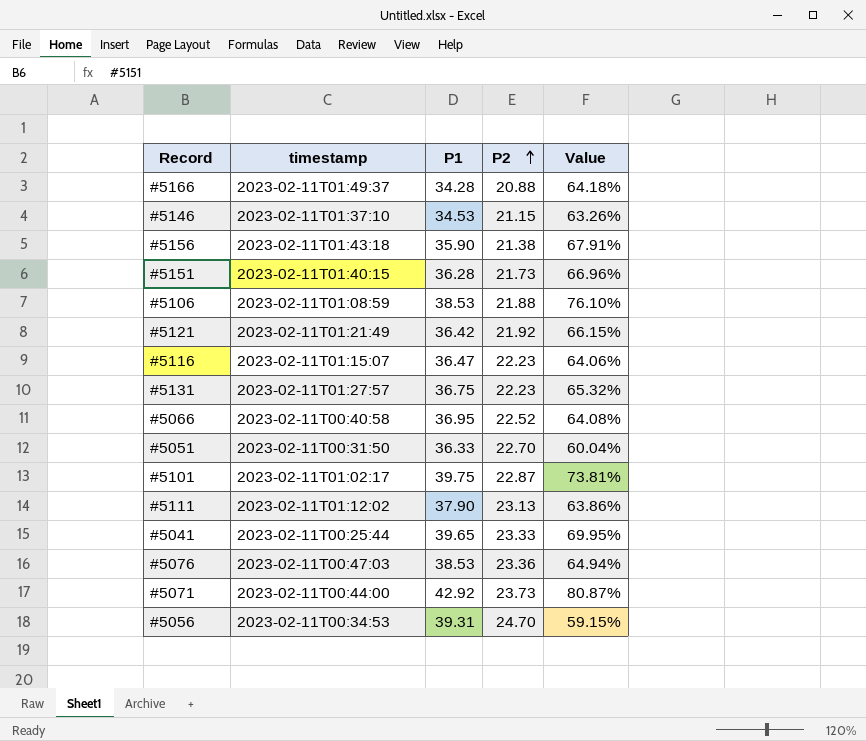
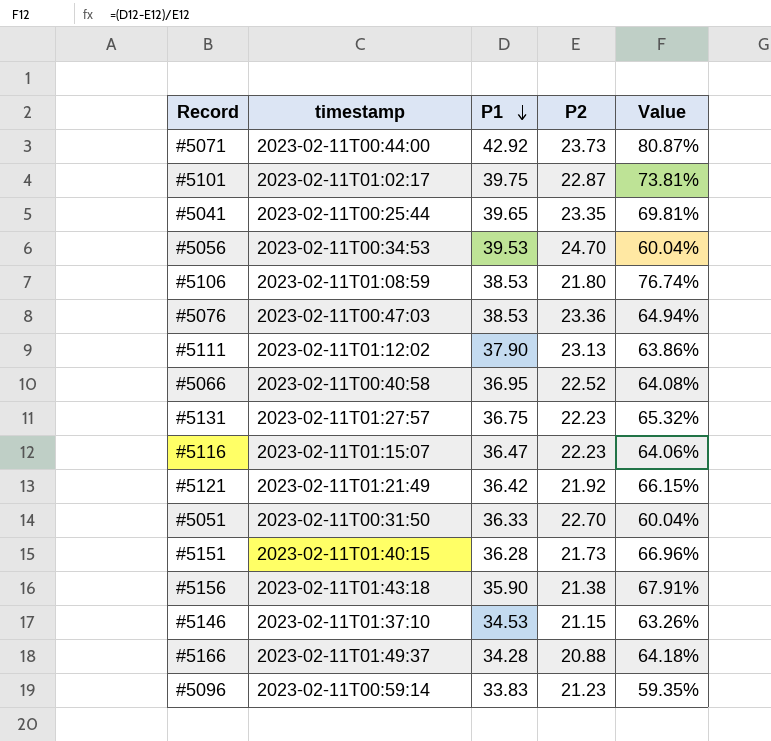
row order: P2 ascending -> P1 descending
#5041 | P2: 23.33 -> 23.35
#5041 | Value: 69.95% -> 69.81%
#5056 | P1: 39.31 -> 39.53
#5056 | Value: 59.15% -> 60.04%
#5106 | P2: 21.88 -> 21.80
#5106 | Value: 76.10% -> 76.74%
row #5096: none -> 2023-02-11T00:59:14 | 33.83 | 21.23 | 59.35%

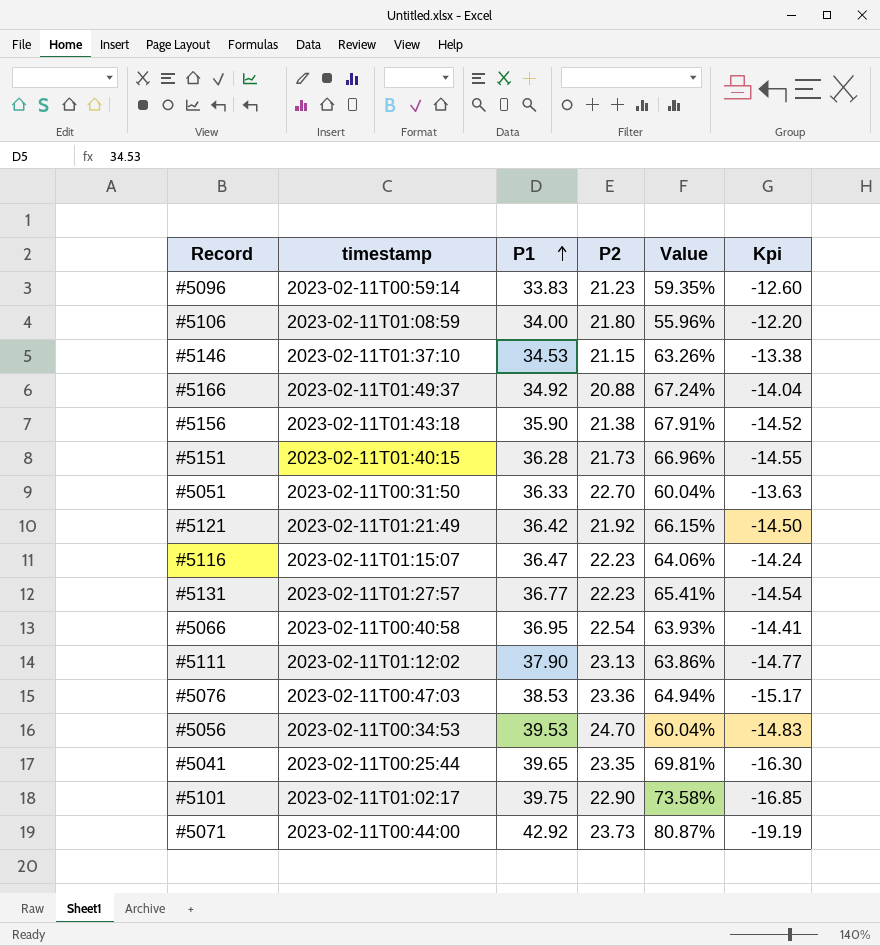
row order: P1 descending -> P1 ascending
column Kpi | formula: none -> [P2] - [P1]
#5106 | P1: 38.53 -> 34.00
#5106 | Value: 76.74% -> 55.96%
#5166 | P1: 34.28 -> 34.92
#5166 | Value: 64.18% -> 67.24%
#5131 | P1: 36.75 -> 36.77
#5131 | Value: 65.32% -> 65.41%
#5066 | P2: 22.52 -> 22.54
#5066 | Value: 64.08% -> 63.93%
#5101 | P2: 22.87 -> 22.90
#5101 | Value: 73.81% -> 73.58%

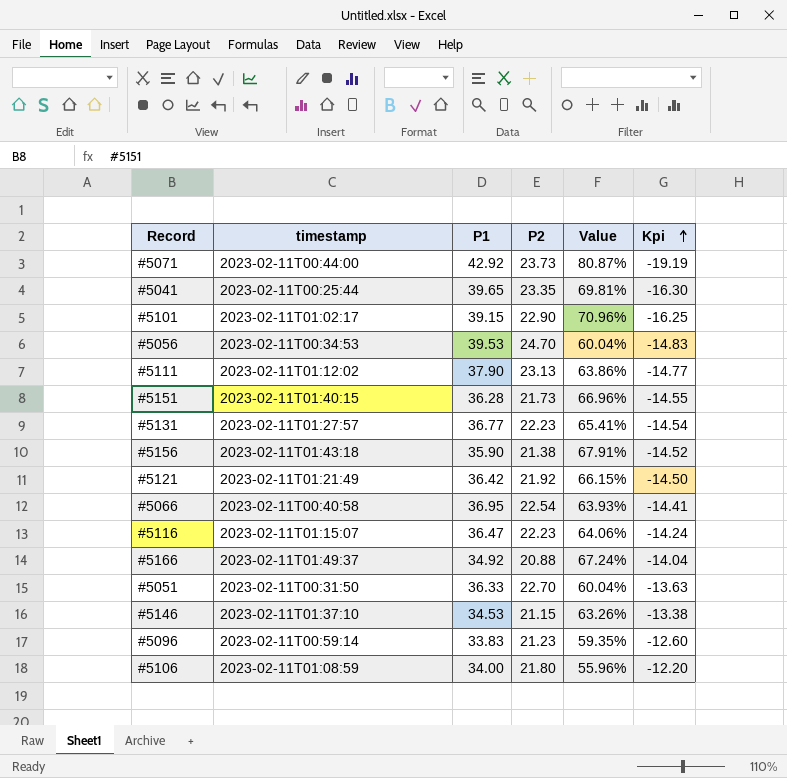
row order: P1 ascending -> Kpi ascending
row #5076: 2023-02-11T00:47:03 | 38.53 | 23.36 | 64.94% | -15.17 -> none
#5101 | P1: 39.75 -> 39.15
#5101 | Value: 73.58% -> 70.96%
#5101 | Kpi: -16.85 -> -16.25

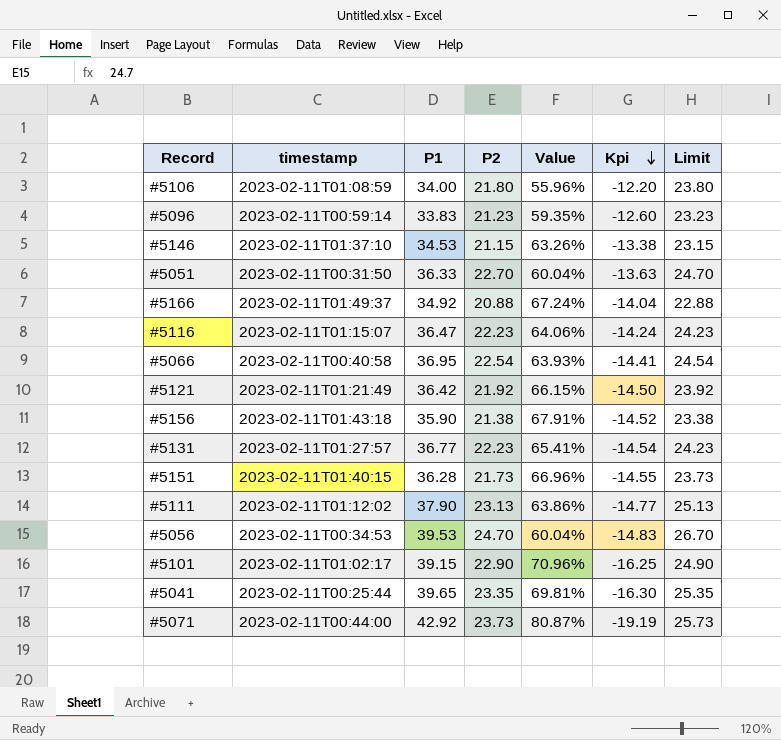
row order: Kpi ascending -> Kpi descending
column Limit | formula: none -> [P2] + 2

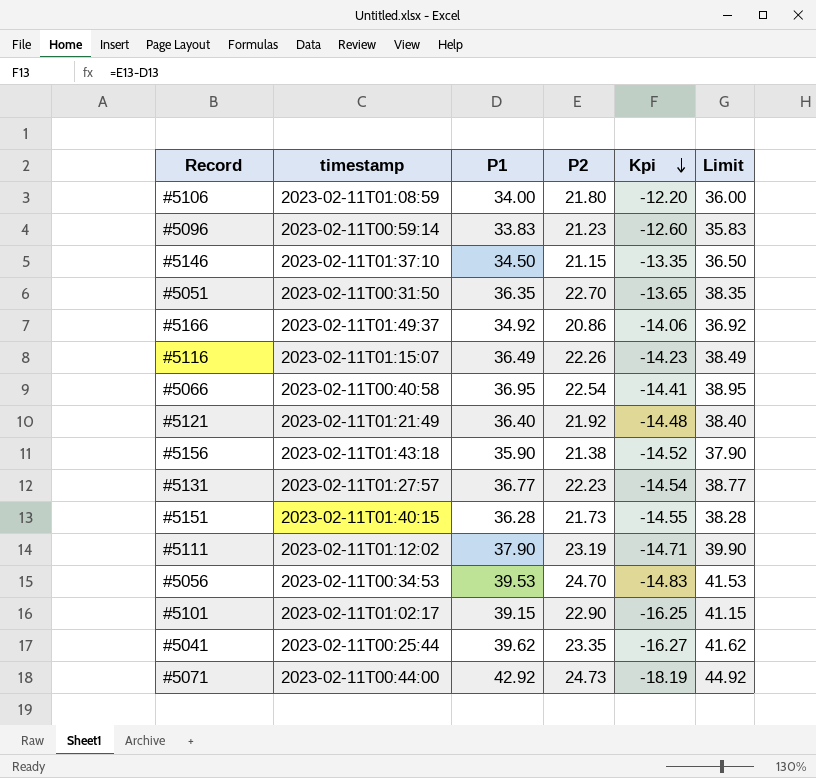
column Value | formula: ([P1] - [P2]) / [P2] -> none
column Limit | formula: [P2] + 2 -> [P1] + 2
#5146 | P1: 34.53 -> 34.50
#5146 | Kpi: -13.38 -> -13.35
#5051 | P1: 36.33 -> 36.35
#5051 | Kpi: -13.63 -> -13.65
#5166 | P2: 20.88 -> 20.86
#5166 | Kpi: -14.04 -> -14.06
#5116 | P1: 36.47 -> 36.49
#5116 | P2: 22.23 -> 22.26
#5116 | Kpi: -14.24 -> -14.23
#5121 | P1: 36.42 -> 36.40
#5121 | Kpi: -14.50 -> -14.48
#5111 | P2: 23.13 -> 23.19
#5111 | Kpi: -14.77 -> -14.71
#5041 | P1: 39.65 -> 39.62
#5041 | Kpi: -16.30 -> -16.27
#5071 | P2: 23.73 -> 24.73
#5071 | Kpi: -19.19 -> -18.19

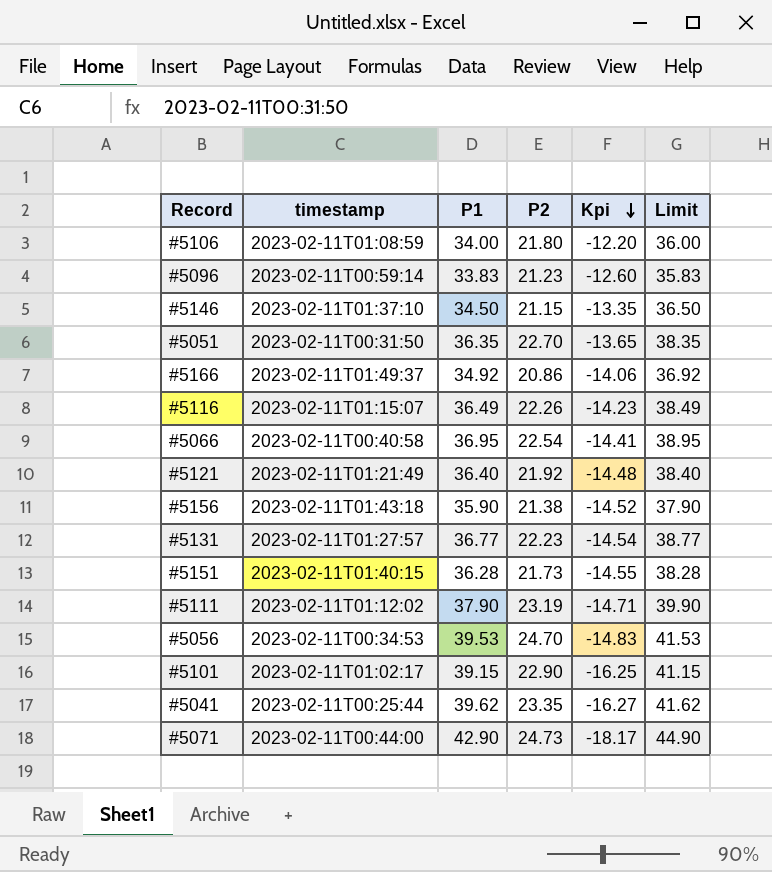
#5071 | P1: 42.92 -> 42.90
#5071 | Kpi: -18.19 -> -18.17
#5071 | Limit: 44.92 -> 44.90

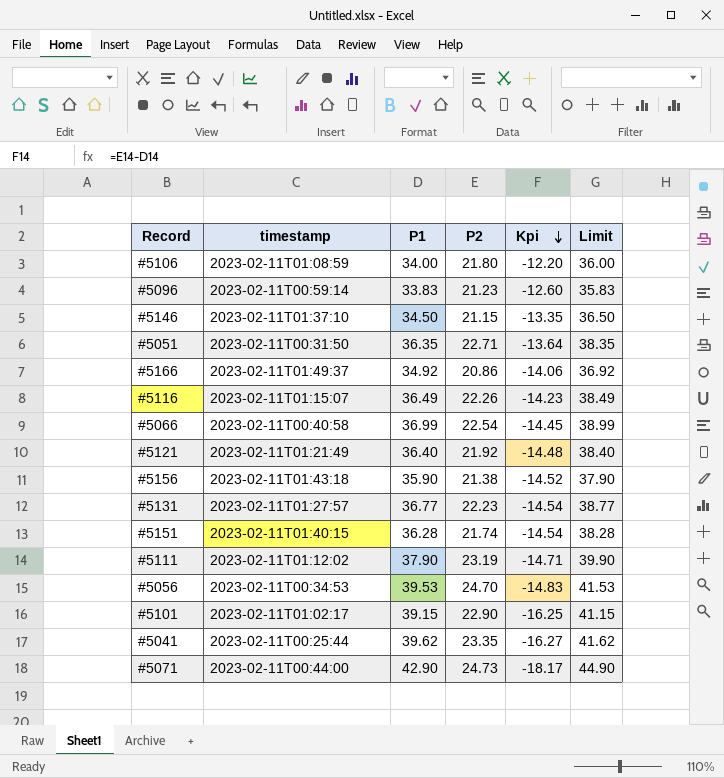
#5051 | P2: 22.70 -> 22.71
#5051 | Kpi: -13.65 -> -13.64
#5066 | P1: 36.95 -> 36.99
#5066 | Kpi: -14.41 -> -14.45
#5066 | Limit: 38.95 -> 38.99
#5151 | P2: 21.73 -> 21.74
#5151 | Kpi: -14.55 -> -14.54

